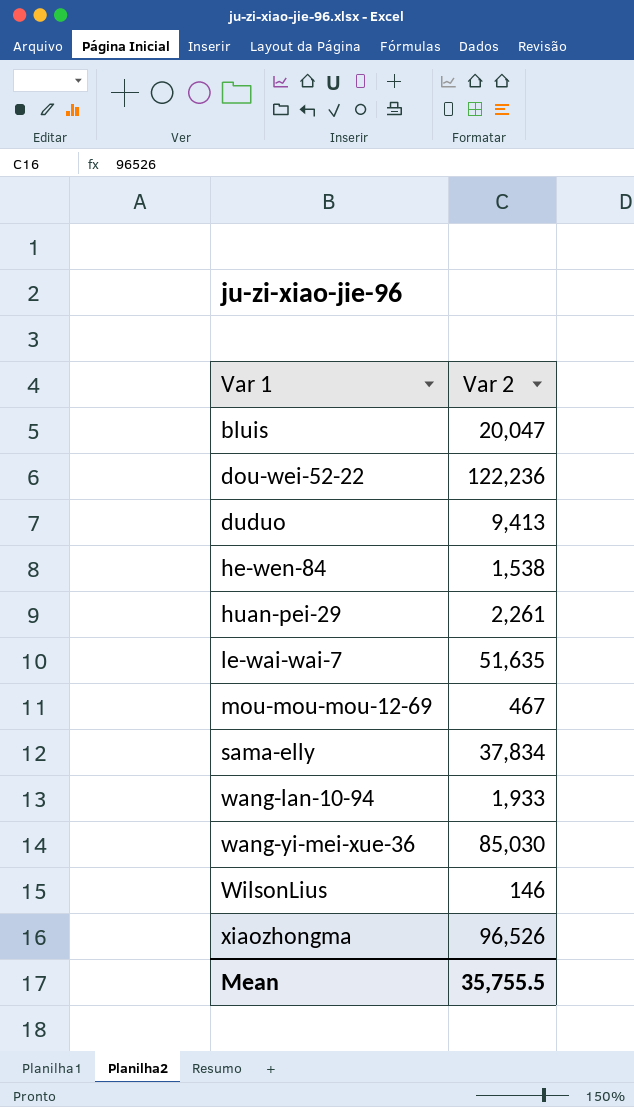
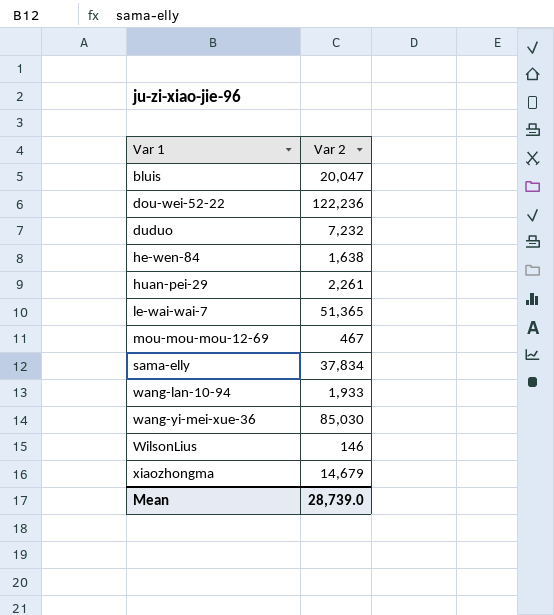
duduo | Var 2: 9,413 -> 7,232
he-wen-84 | Var 2: 1,538 -> 1,638
le-wai-wai-7 | Var 2: 51,635 -> 51,365
xiaozhongma | Var 2: 96,526 -> 14,679
Mean | Var 2: 35,755.5 -> 28,739.0

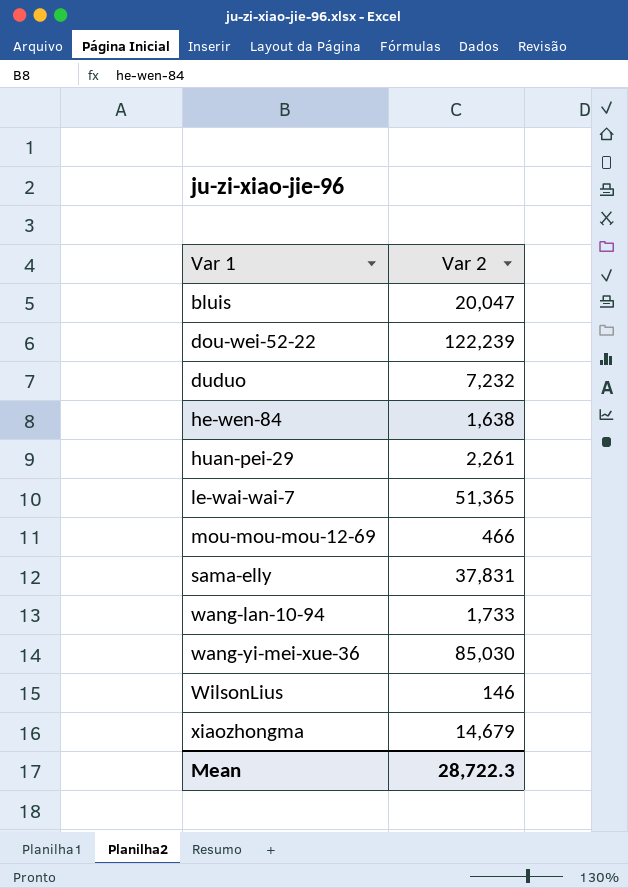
dou-wei-52-22 | Var 2: 122,236 -> 122,239
mou-mou-mou-12-69 | Var 2: 467 -> 466
sama-elly | Var 2: 37,834 -> 37,831
wang-lan-10-94 | Var 2: 1,933 -> 1,733
Mean | Var 2: 28,739.0 -> 28,722.3

